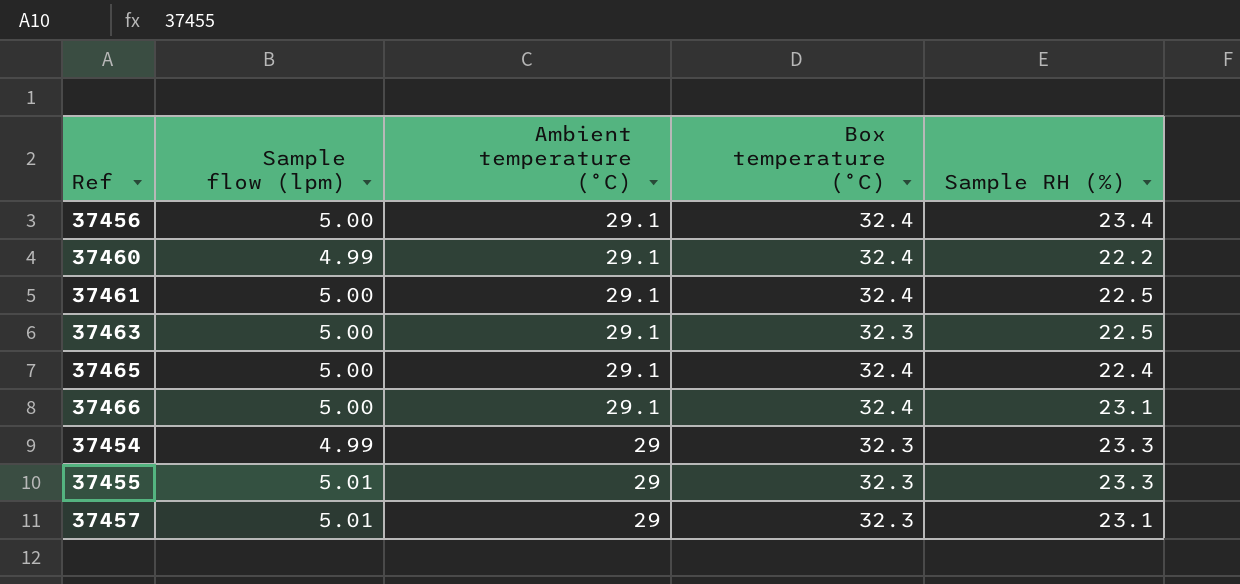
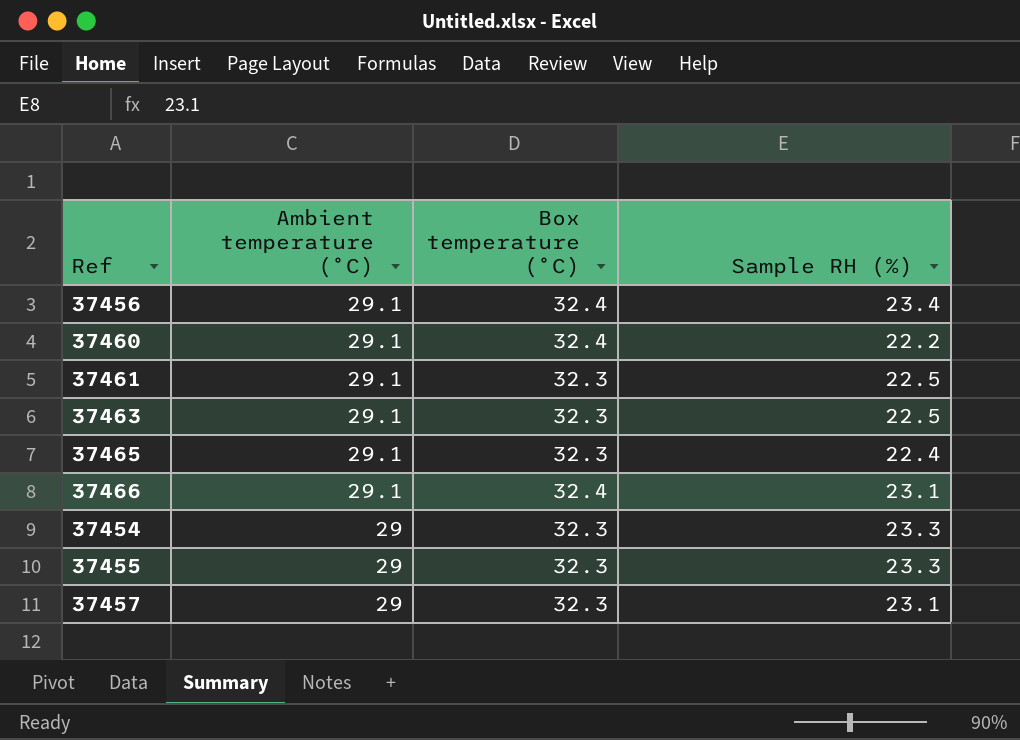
column Sample flow (lpm) | position: 2 -> none
37461 | Box temperature (°C): 32.4 -> 32.3
37465 | Box temperature (°C): 32.4 -> 32.3

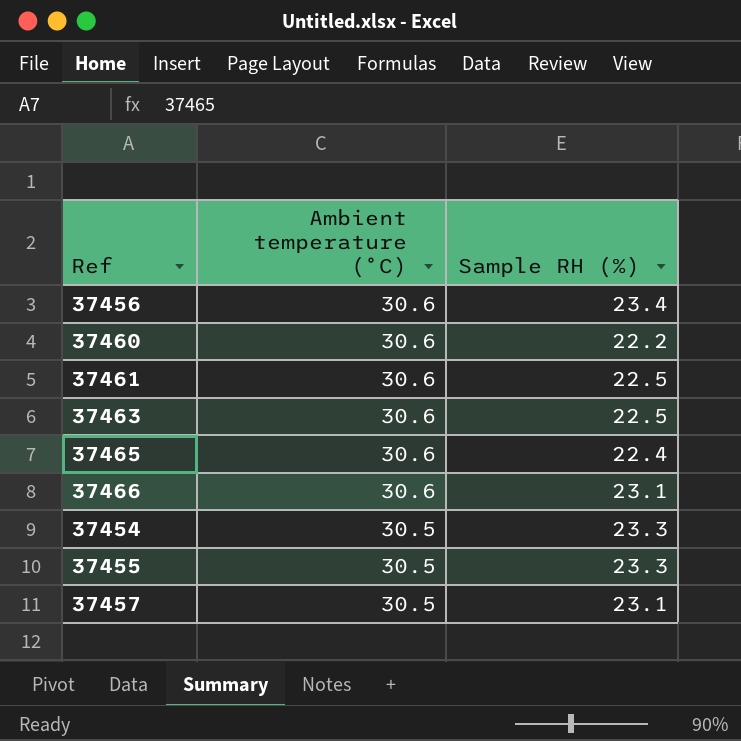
column Box temperature (°C) | position: 3 -> none
37456 | Ambient temperature (°C): 29.1 -> 30.6
37460 | Ambient temperature (°C): 29.1 -> 30.6
37461 | Ambient temperature (°C): 29.1 -> 30.6
37463 | Ambient temperature (°C): 29.1 -> 30.6
37465 | Ambient temperature (°C): 29.1 -> 30.6
37466 | Ambient temperature (°C): 29.1 -> 30.6
37454 | Ambient temperature (°C): 29 -> 30.5
37455 | Ambient temperature (°C): 29 -> 30.5
37457 | Ambient temperature (°C): 29 -> 30.5

